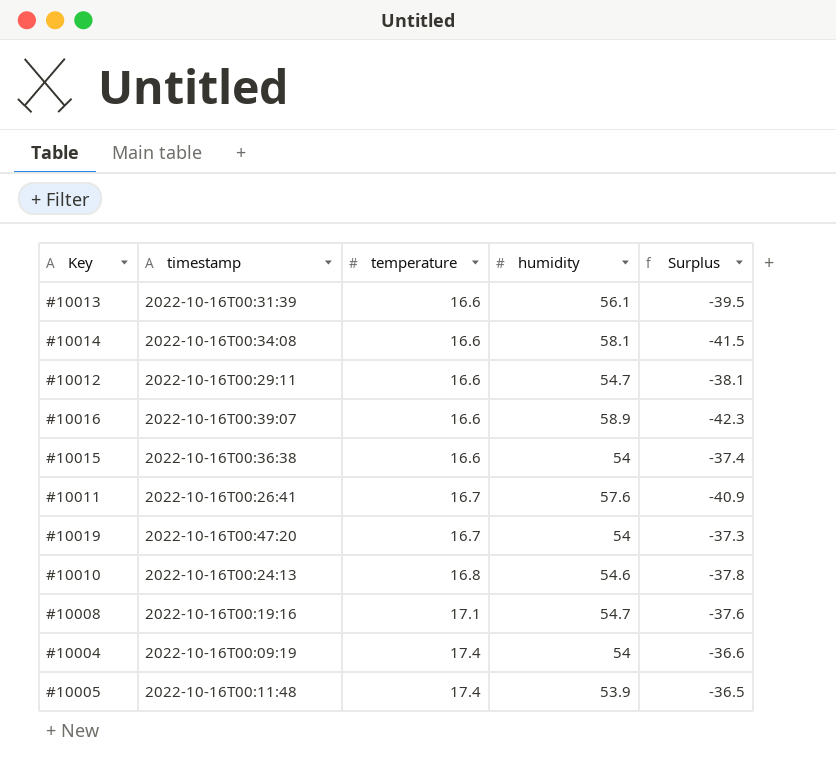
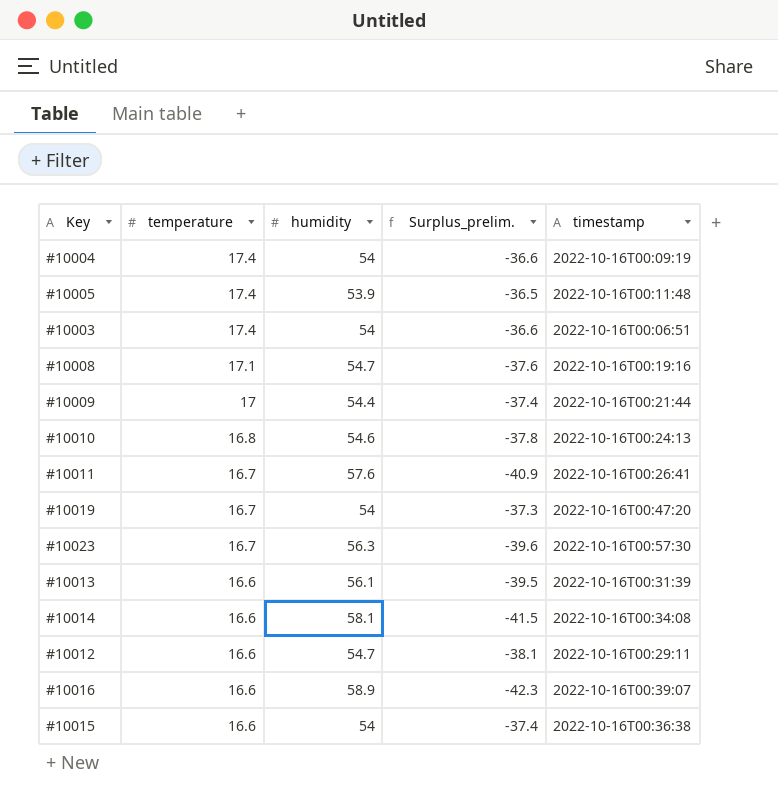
row order: temperature ascending -> temperature descending
column name: Surplus -> Surplus_prelim.
column timestamp | position: 2 -> 5
row #10003: none -> 17.4 | 54 | -36.6 | 2022-10-16T00:06:51
row #10009: none -> 17 | 54.4 | -37.4 | 2022-10-16T00:21:44
row #10023: none -> 16.7 | 56.3 | -39.6 | 2022-10-16T00:57:30

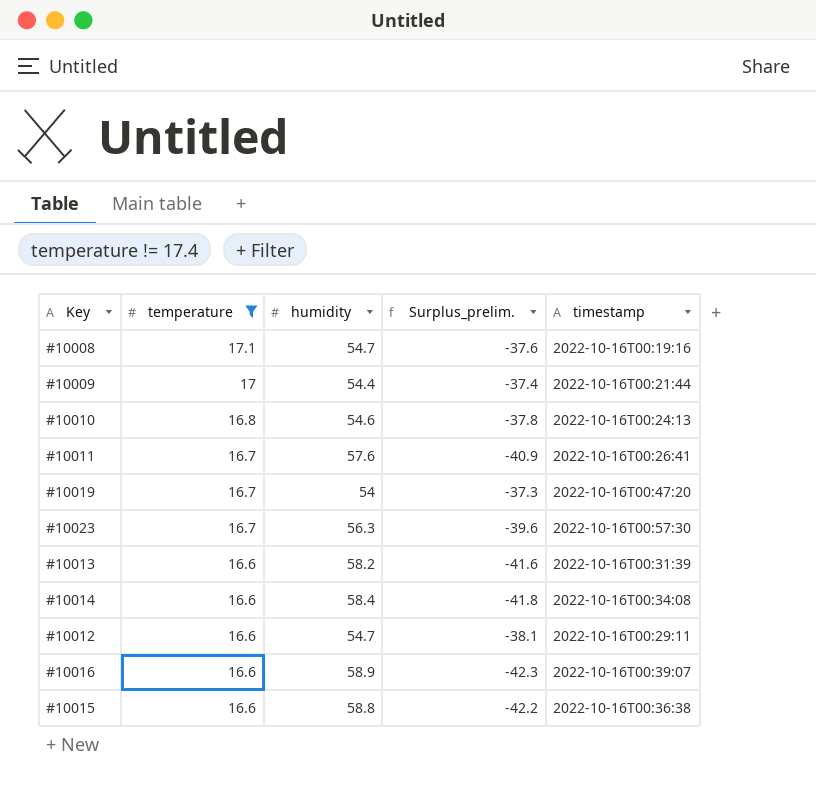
filter: none -> temperature != 17.4
#10013 | humidity: 56.1 -> 58.2
#10013 | Surplus_prelim.: -39.5 -> -41.6
#10014 | humidity: 58.1 -> 58.4
#10014 | Surplus_prelim.: -41.5 -> -41.8
#10015 | humidity: 54 -> 58.8
#10015 | Surplus_prelim.: -37.4 -> -42.2

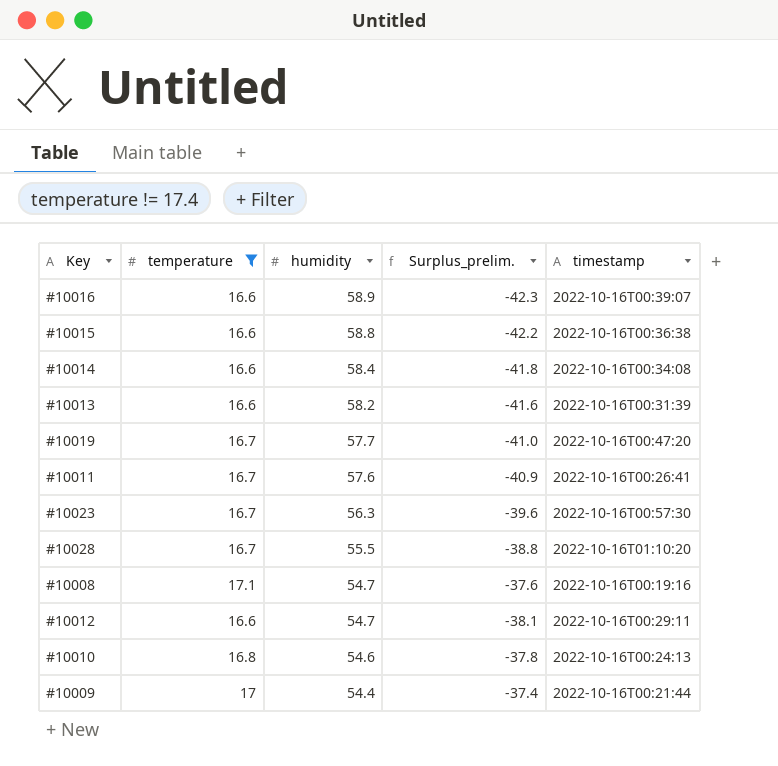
row order: temperature descending -> humidity descending
#10019 | humidity: 54 -> 57.7
#10019 | Surplus_prelim.: -37.3 -> -41.0
row #10028: none -> 16.7 | 55.5 | -38.8 | 2022-10-16T01:10:20

